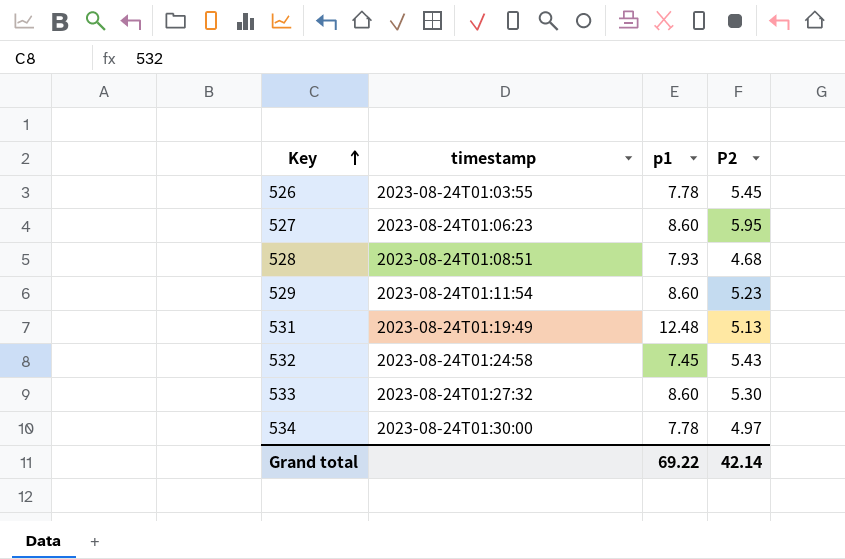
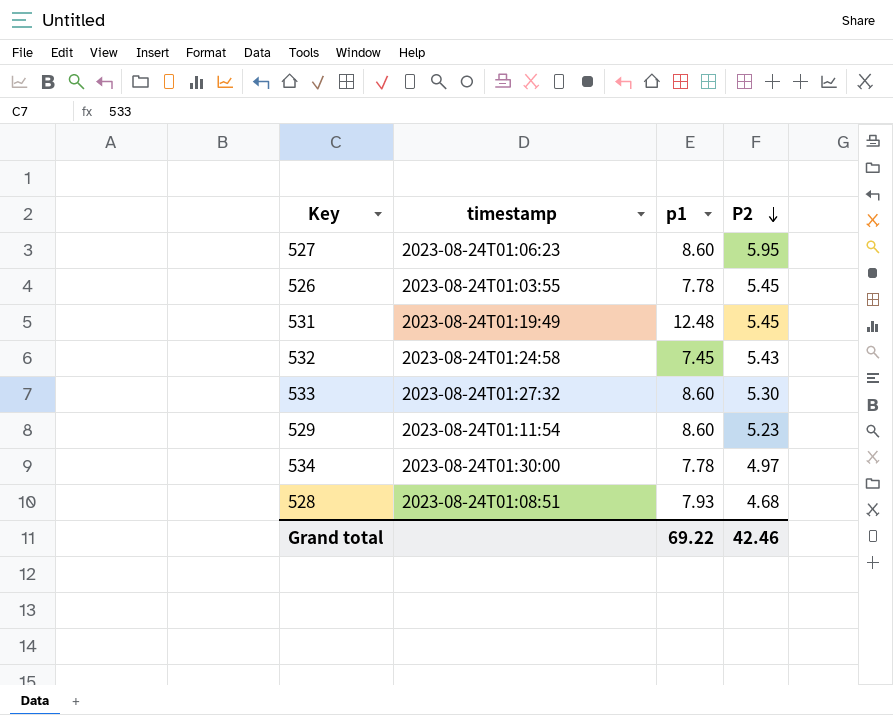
row order: Key ascending -> P2 descending
531 | P2: 5.13 -> 5.45
Grand total | P2: 42.14 -> 42.46

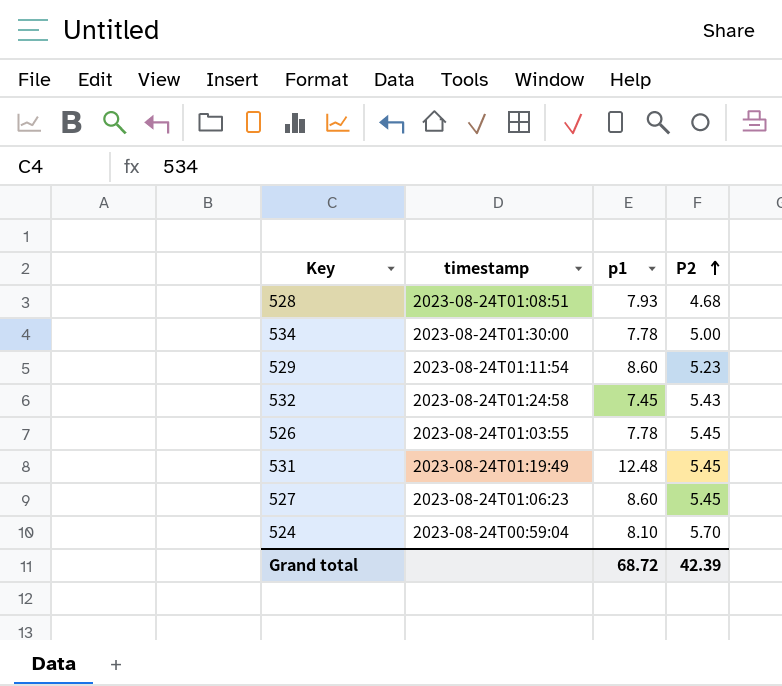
row order: P2 descending -> P2 ascending
row 533: 2023-08-24T01:27:32 | 8.60 | 5.30 -> none
534 | P2: 4.97 -> 5.00
527 | P2: 5.95 -> 5.45
row 524: none -> 2023-08-24T00:59:04 | 8.10 | 5.70
Grand total | p1: 69.22 -> 68.72
Grand total | P2: 42.46 -> 42.39

